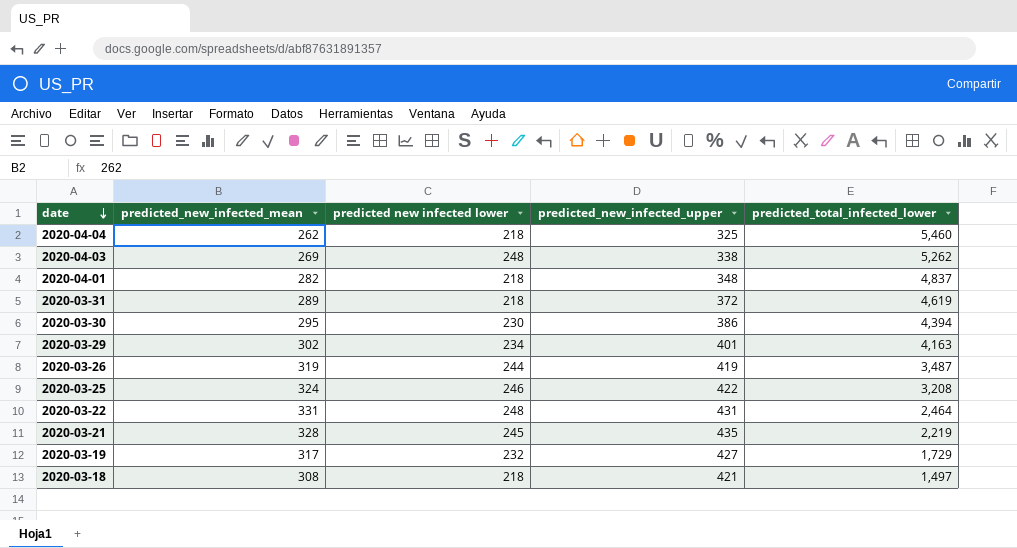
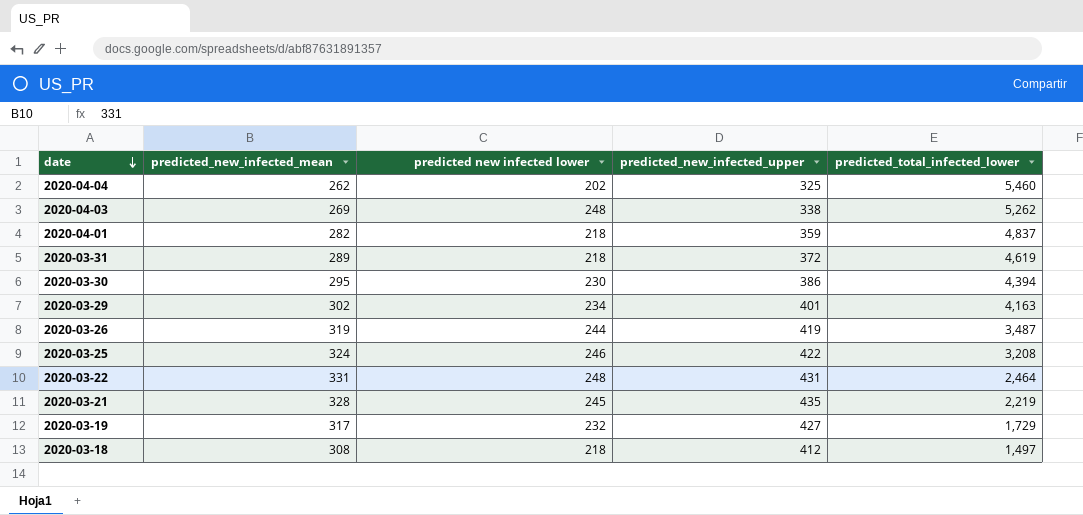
2020-04-04 | predicted new infected lower: 218 -> 202
2020-04-01 | predicted_new_infected_upper: 348 -> 359
2020-03-18 | predicted_new_infected_upper: 421 -> 412

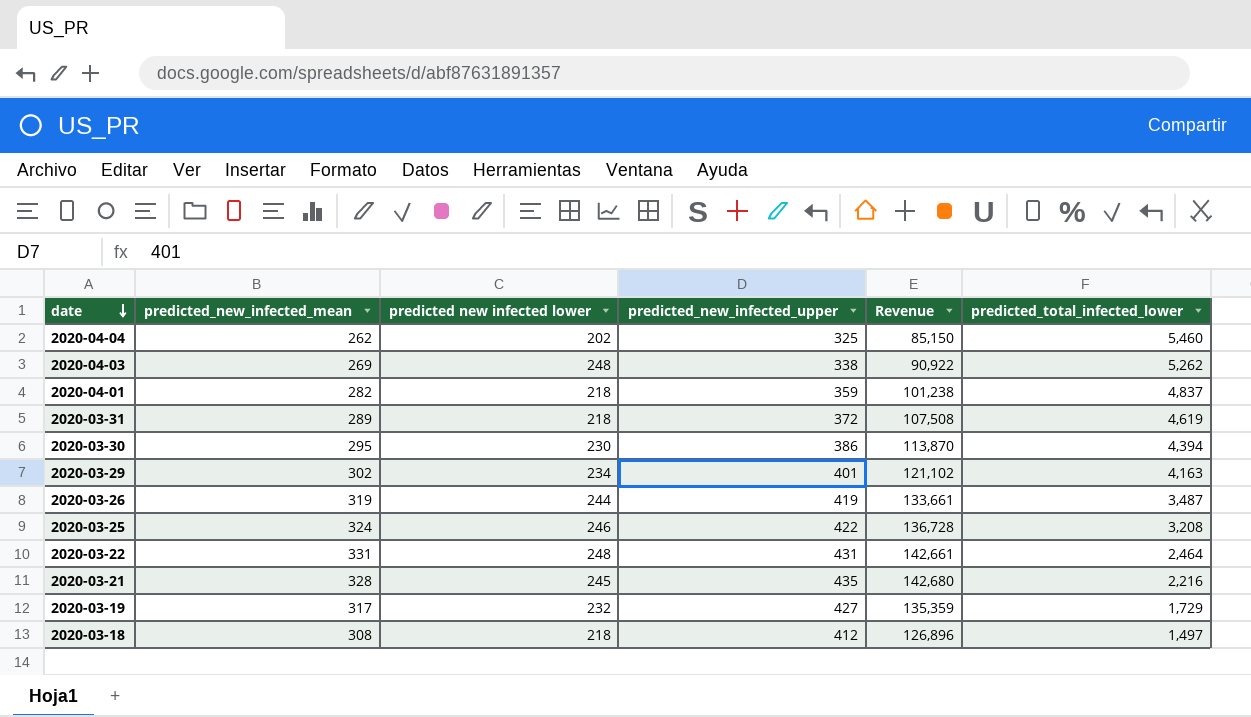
column Revenue | formula: none -> [predicted_new_infected_mean] * [predicted_new_infected_upper]
2020-03-21 | predicted_total_infected_lower: 2,219 -> 2,216

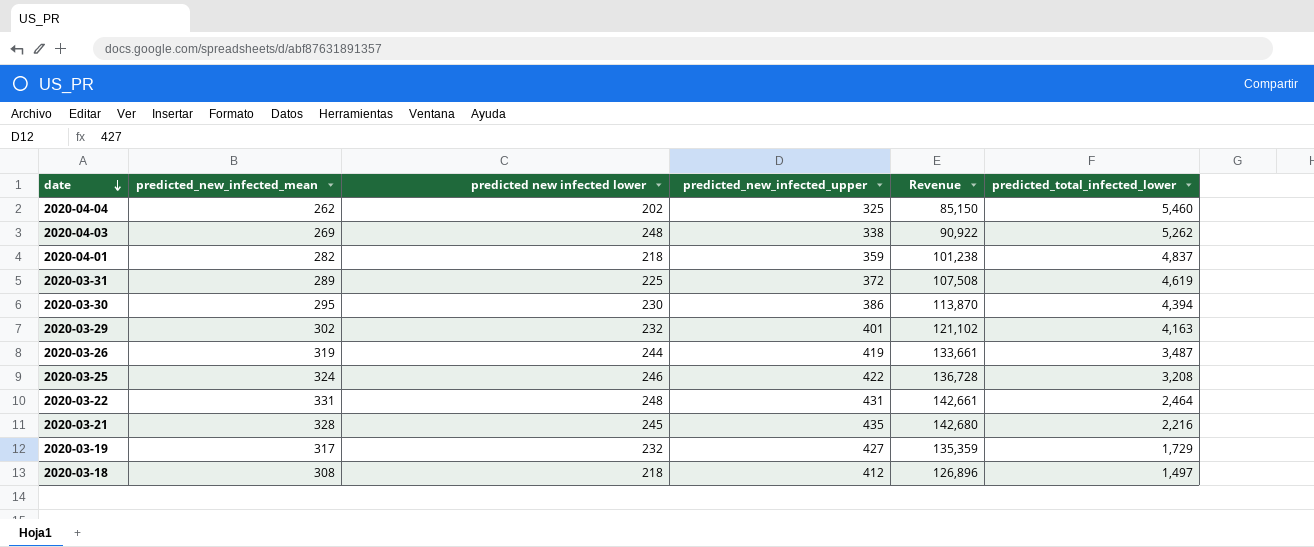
2020-03-31 | predicted new infected lower: 218 -> 225
2020-03-29 | predicted new infected lower: 234 -> 232

